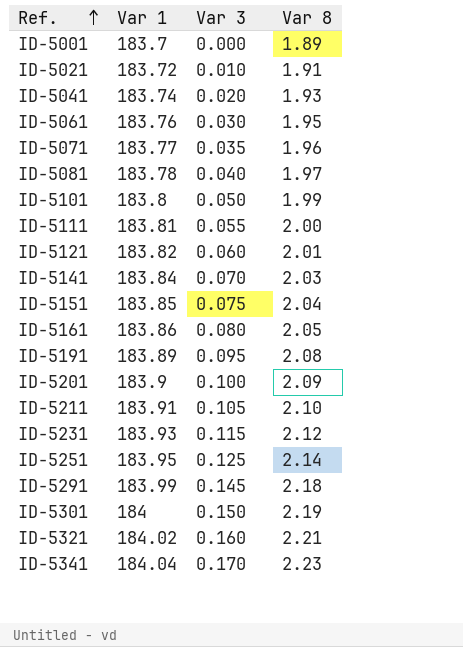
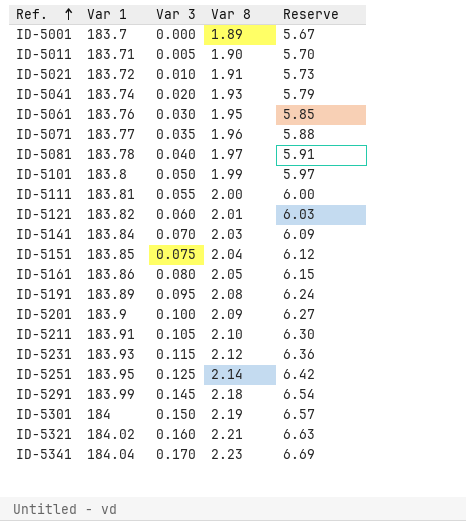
column Reserve | formula: none -> [Var 8] * 3
row ID-5011: none -> 183.71 | 0.005 | 1.90 | 5.70

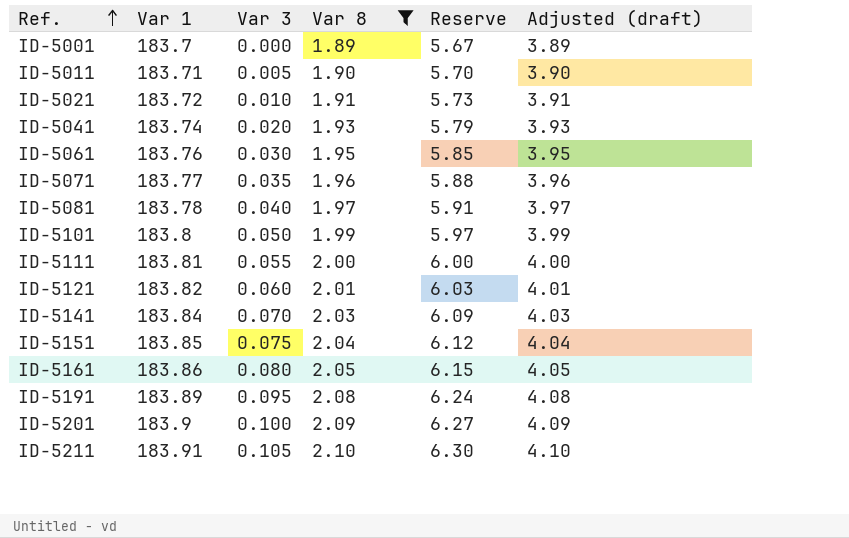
filter: none -> Var 8 <= 2.10
column Adjusted (draft) | formula: none -> [Var 8] + 2

